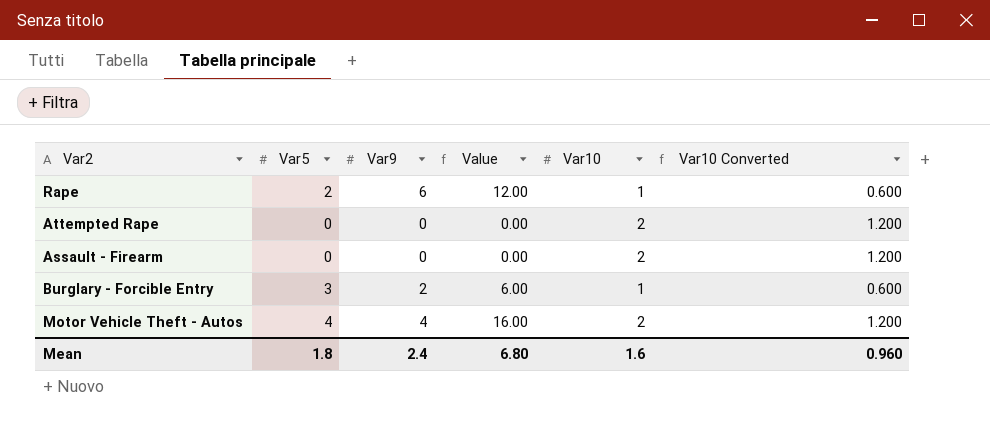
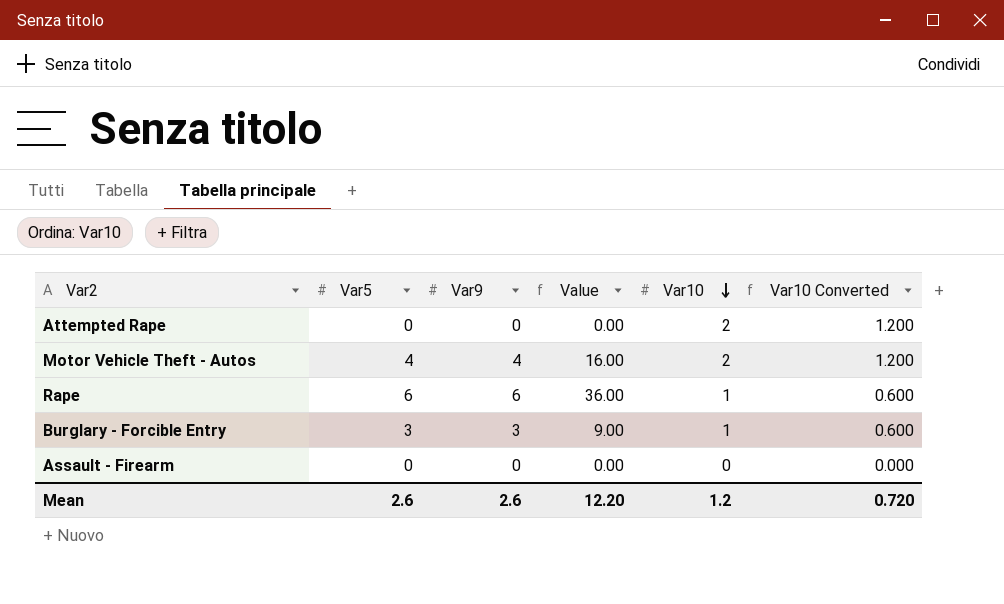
row order: none -> Var10 descending
Rape | Var5: 2 -> 6
Rape | Value: 12.00 -> 36.00
Burglary - Forcible Entry | Var9: 2 -> 3
Burglary - Forcible Entry | Value: 6.00 -> 9.00
Assault - Firearm | Var10: 2 -> 0
Assault - Firearm | Var10 Converted: 1.200 -> 0.000
Mean | Var5: 1.8 -> 2.6
Mean | Var9: 2.4 -> 2.6
Mean | Value: 6.80 -> 12.20
Mean | Var10: 1.6 -> 1.2
Mean | Var10 Converted: 0.960 -> 0.720

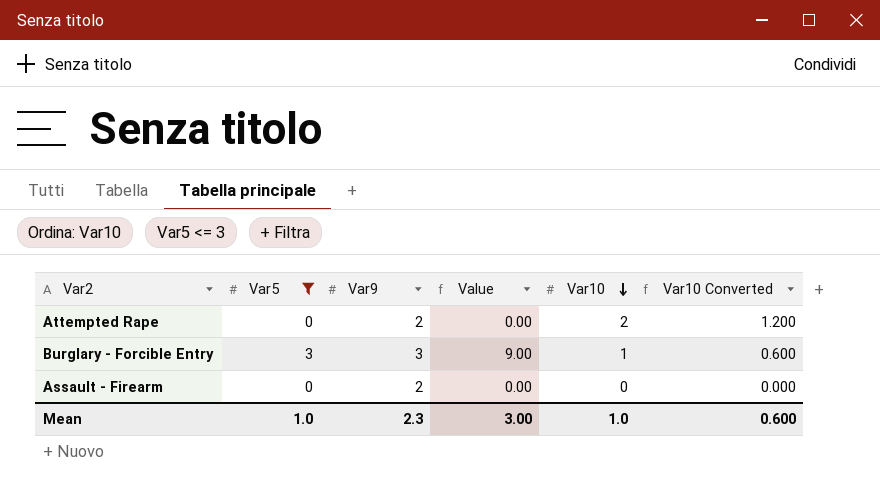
filter: none -> Var5 <= 3
Attempted Rape | Var9: 0 -> 2
Assault - Firearm | Var9: 0 -> 2
Mean | Var5: 2.6 -> 1.0
Mean | Var9: 2.6 -> 2.3
Mean | Value: 12.20 -> 3.00
Mean | Var10: 1.2 -> 1.0
Mean | Var10 Converted: 0.720 -> 0.600

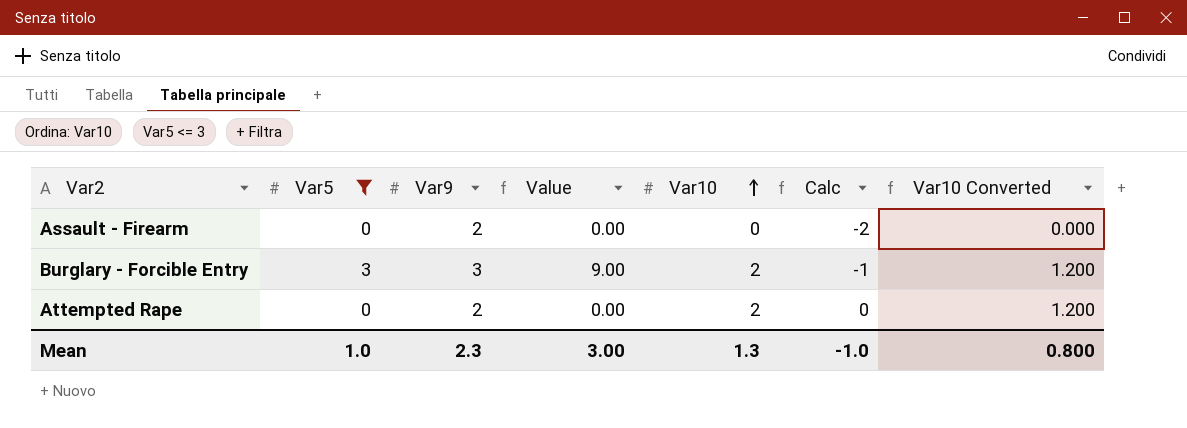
row order: Var10 descending -> Var10 ascending
column Calc | formula: none -> [Var10] - [Var9]
Burglary - Forcible Entry | Var10: 1 -> 2
Burglary - Forcible Entry | Var10 Converted: 0.600 -> 1.200
Mean | Var10: 1.0 -> 1.3
Mean | Var10 Converted: 0.600 -> 0.800

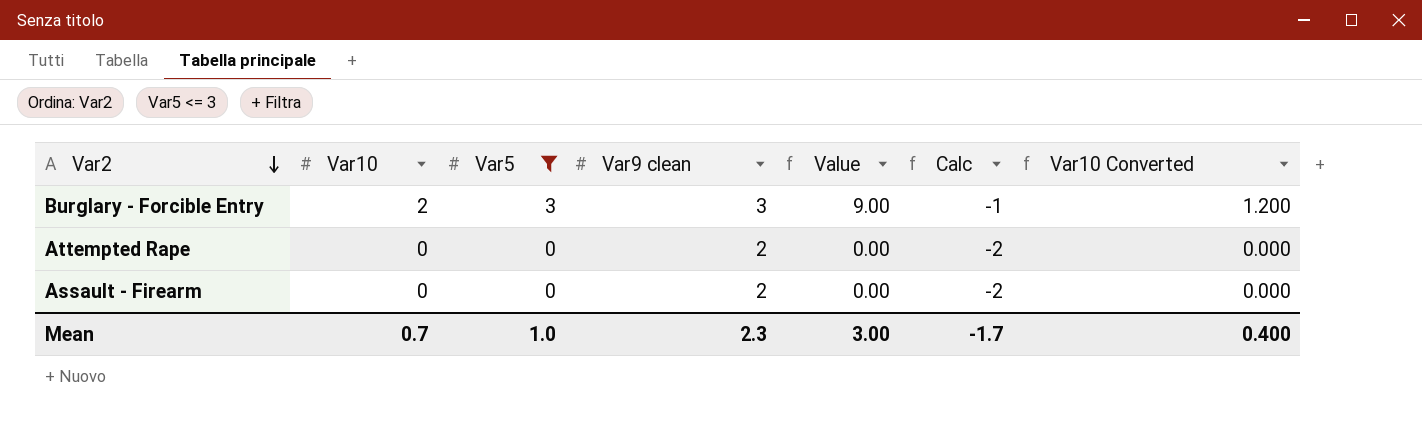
row order: Var10 ascending -> Var2 descending
column Var10 | position: 5 -> 2
column name: Var9 -> Var9 clean
Attempted Rape | Var10: 2 -> 0
Attempted Rape | Calc: 0 -> -2
Attempted Rape | Var10 Converted: 1.200 -> 0.000
Mean | Var10: 1.3 -> 0.7
Mean | Calc: -1.0 -> -1.7
Mean | Var10 Converted: 0.800 -> 0.400

